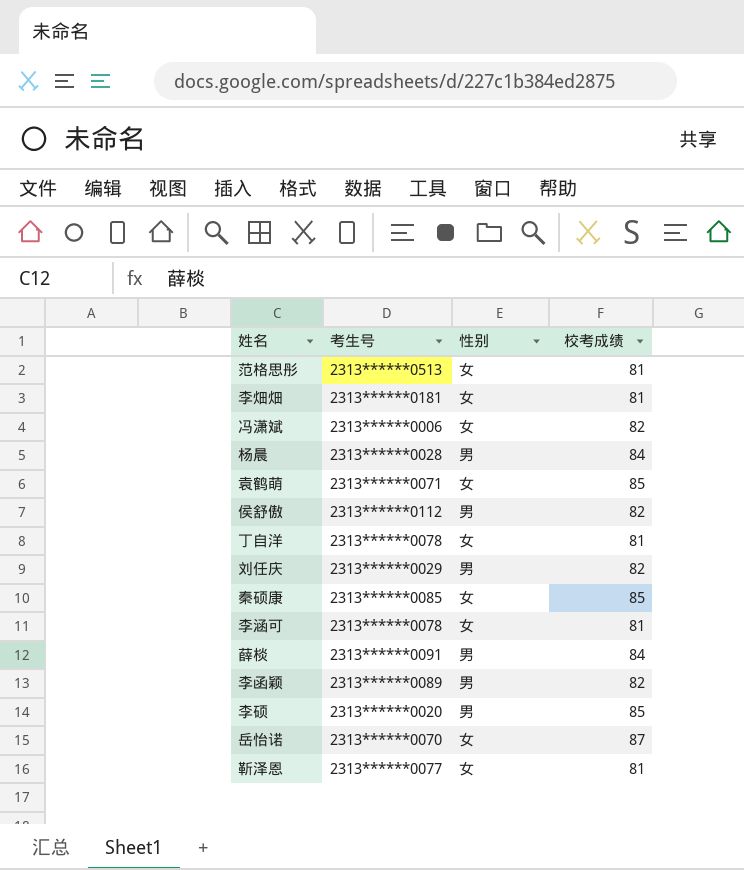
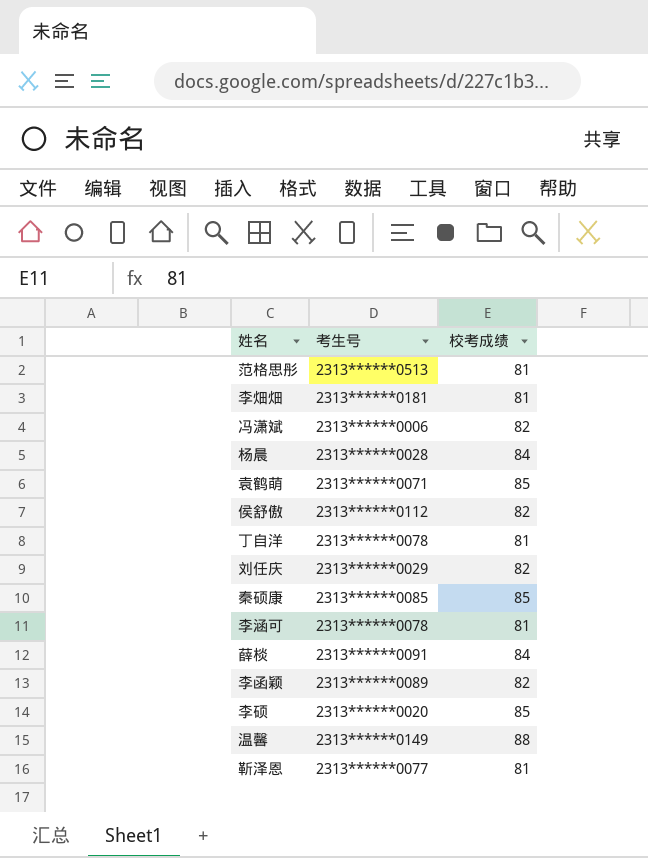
column 性别 | position: 3 -> none
row 岳怡诺: 2313******0070 | 女 | 87 -> none
row 温馨: none -> 2313******0149 | 88

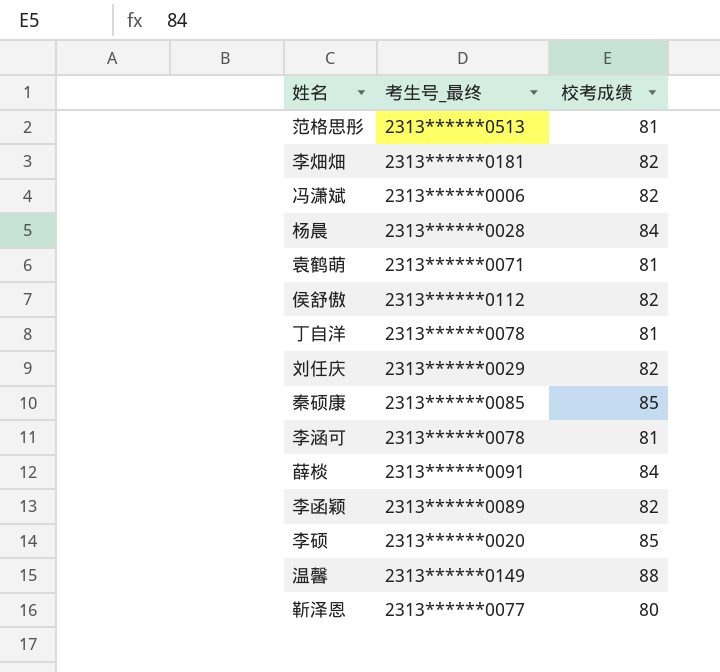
column name: 考生号 -> 考生号_最终
李畑畑 | 校考成绩: 81 -> 82
袁鹤萌 | 校考成绩: 85 -> 81
靳泽恩 | 校考成绩: 81 -> 80

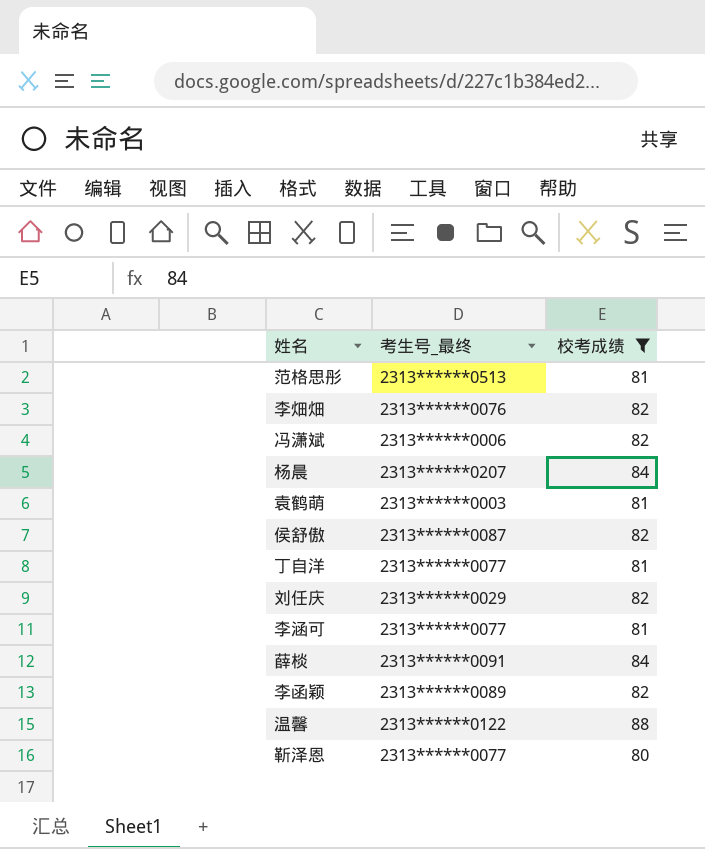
filter: none -> 校考成绩 != 85
李畑畑 | 考生号_最终: 2313******0181 -> 2313******0076
杨晨 | 考生号_最终: 2313******0028 -> 2313******0207
袁鹤萌 | 考生号_最终: 2313******0071 -> 2313******0003
侯舒傲 | 考生号_最终: 2313******0112 -> 2313******0087
丁自洋 | 考生号_最终: 2313******0078 -> 2313******0077
李涵可 | 考生号_最终: 2313******0078 -> 2313******0077
温馨 | 考生号_最终: 2313******0149 -> 2313******0122

